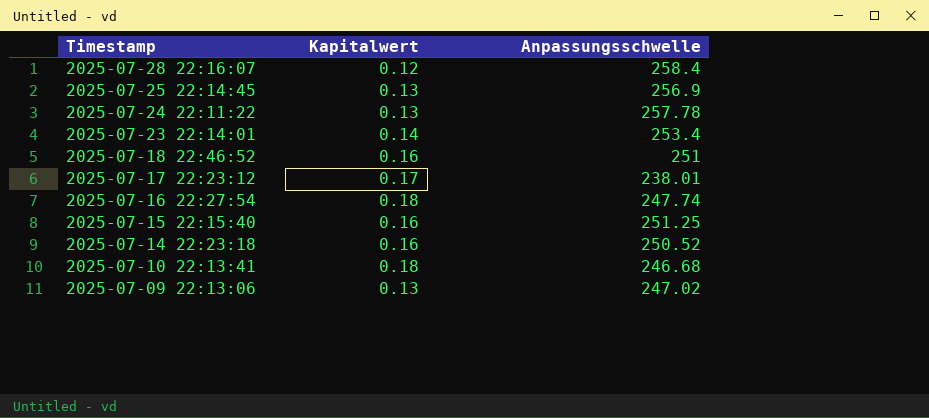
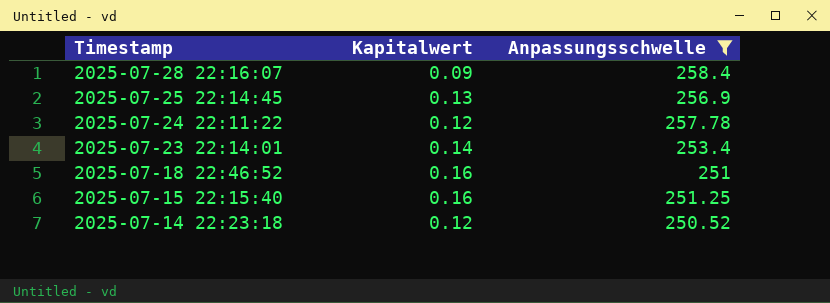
filter: none -> Anpassungsschwelle >= 250.52
2025-07-28 22:16:07 | Kapitalwert: 0.12 -> 0.09
2025-07-24 22:11:22 | Kapitalwert: 0.13 -> 0.12
2025-07-14 22:23:18 | Kapitalwert: 0.16 -> 0.12

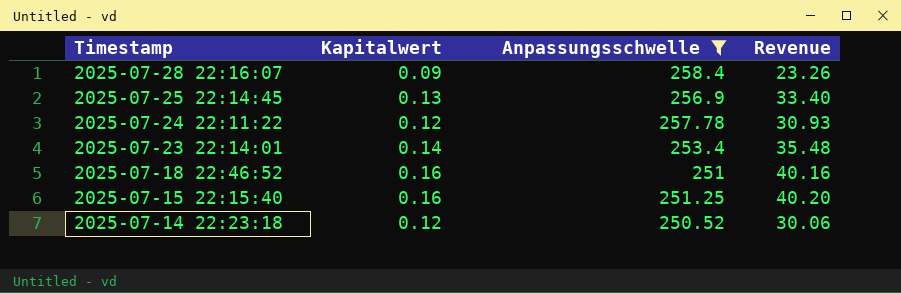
column Revenue | formula: none -> [Kapitalwert] * [Anpassungsschwelle]

